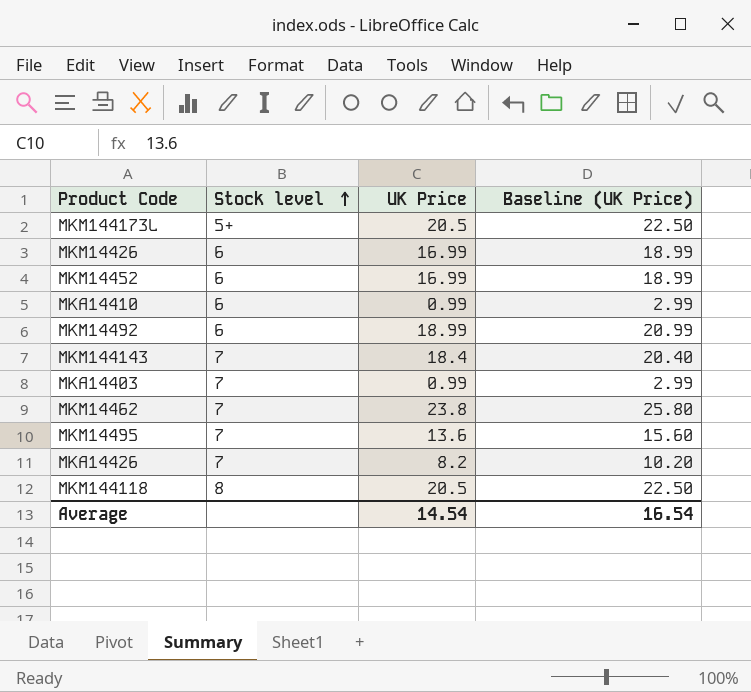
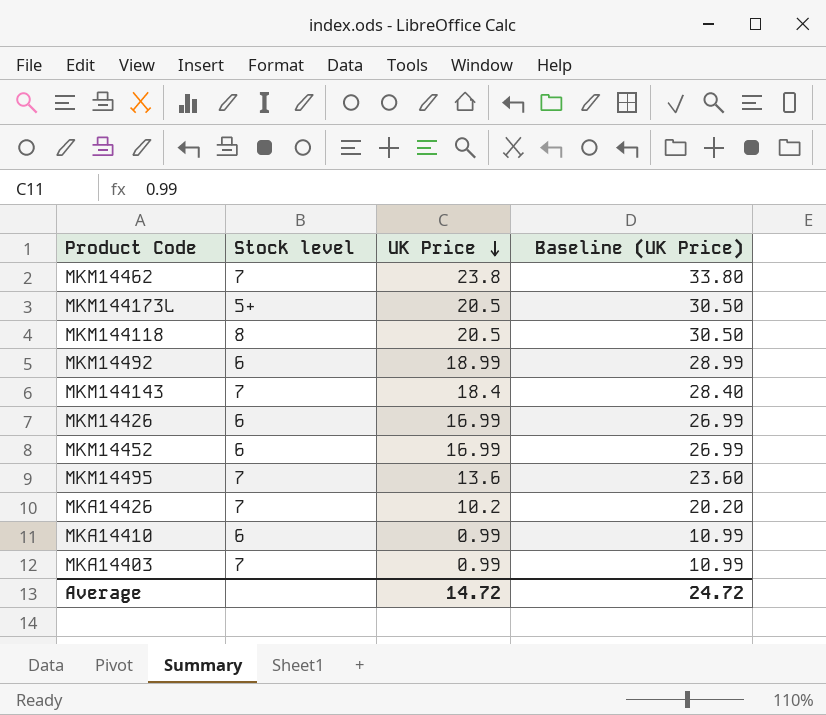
row order: Stock level ascending -> UK Price descending
column Baseline (UK Price) | formula: [UK Price] + 2 -> [UK Price] + 10
MKA14426 | UK Price: 8.2 -> 10.2
Average | UK Price: 14.54 -> 14.72
Average | Baseline (UK Price): 16.54 -> 24.72

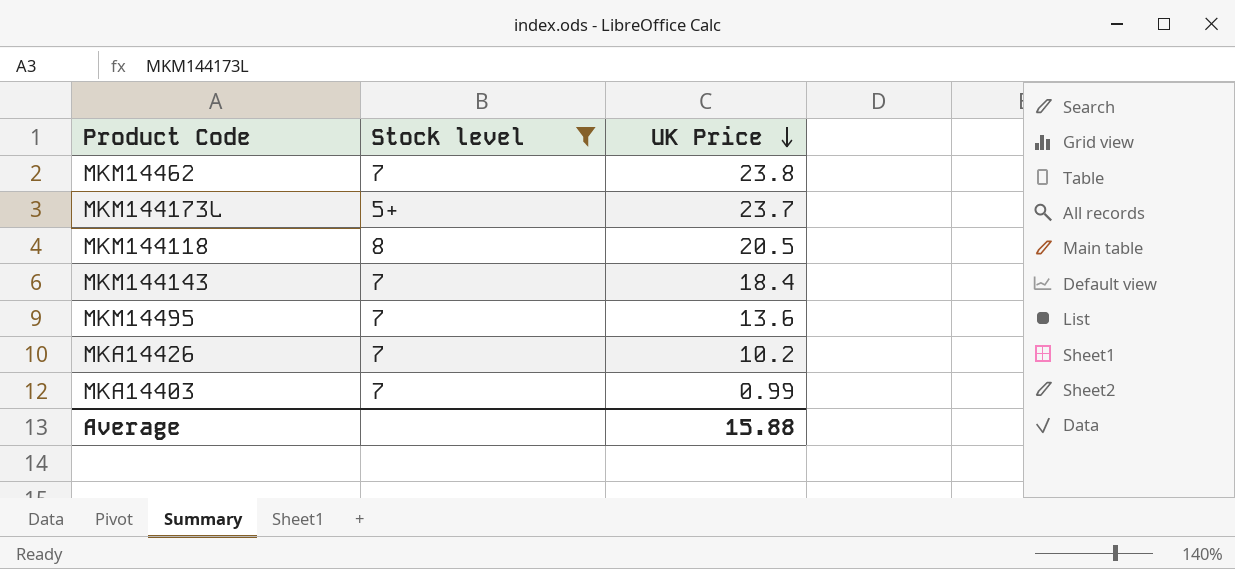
filter: none -> Stock level != 6
column Baseline (UK Price) | formula: [UK Price] + 10 -> none
MKM144173L | UK Price: 20.5 -> 23.7
Average | UK Price: 14.72 -> 15.88

